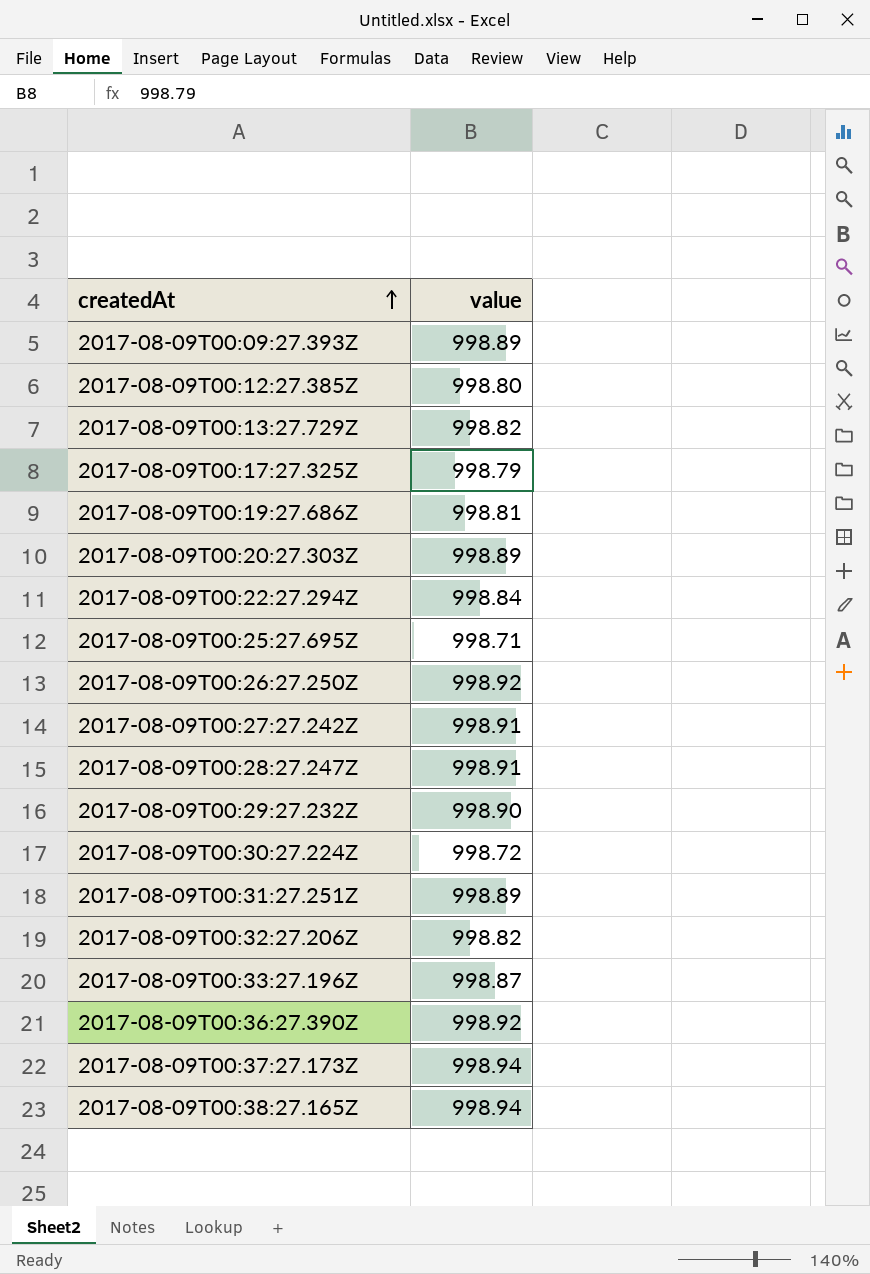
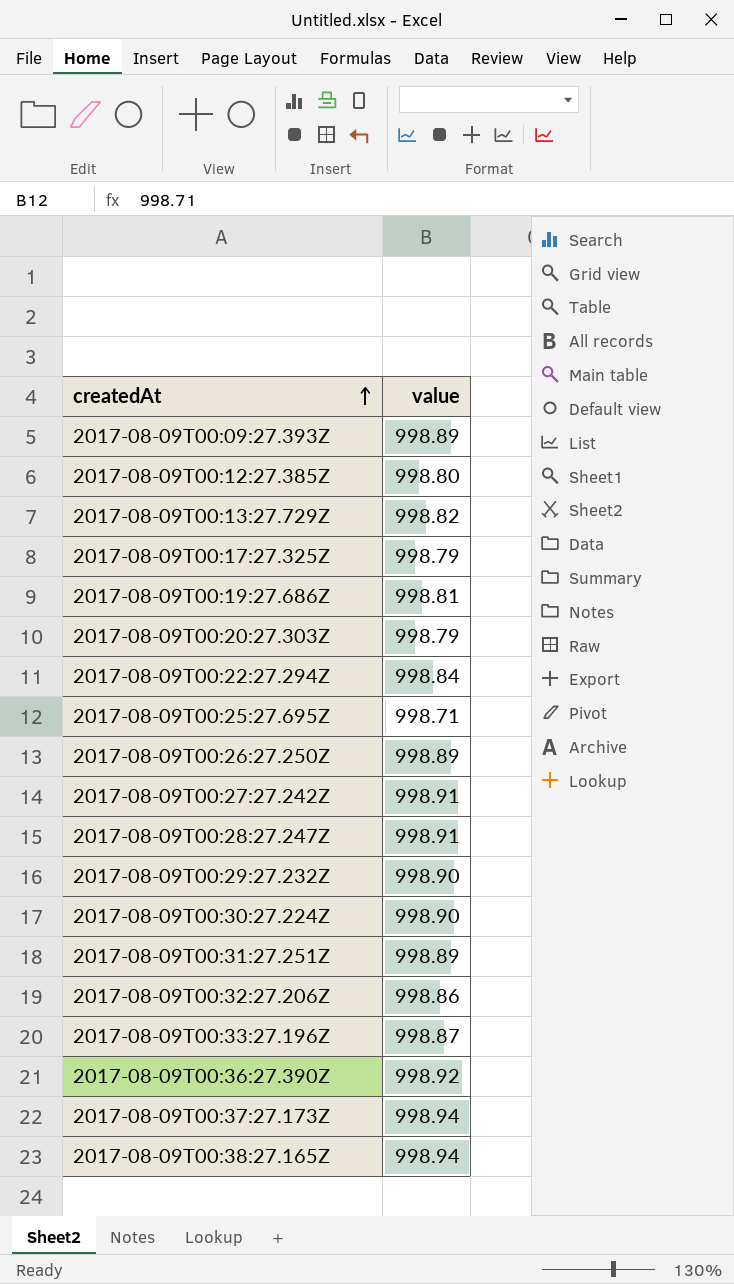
2017-08-09T00:20:27.303Z | value: 998.89 -> 998.79
2017-08-09T00:26:27.250Z | value: 998.92 -> 998.89
2017-08-09T00:30:27.224Z | value: 998.72 -> 998.90
2017-08-09T00:32:27.206Z | value: 998.82 -> 998.86

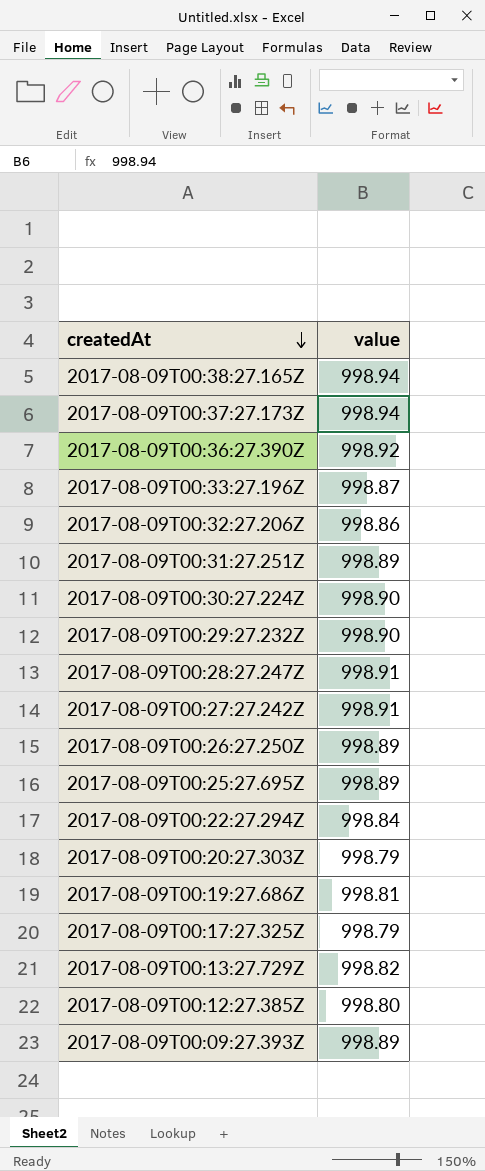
row order: createdAt ascending -> createdAt descending
2017-08-09T00:25:27.695Z | value: 998.71 -> 998.89

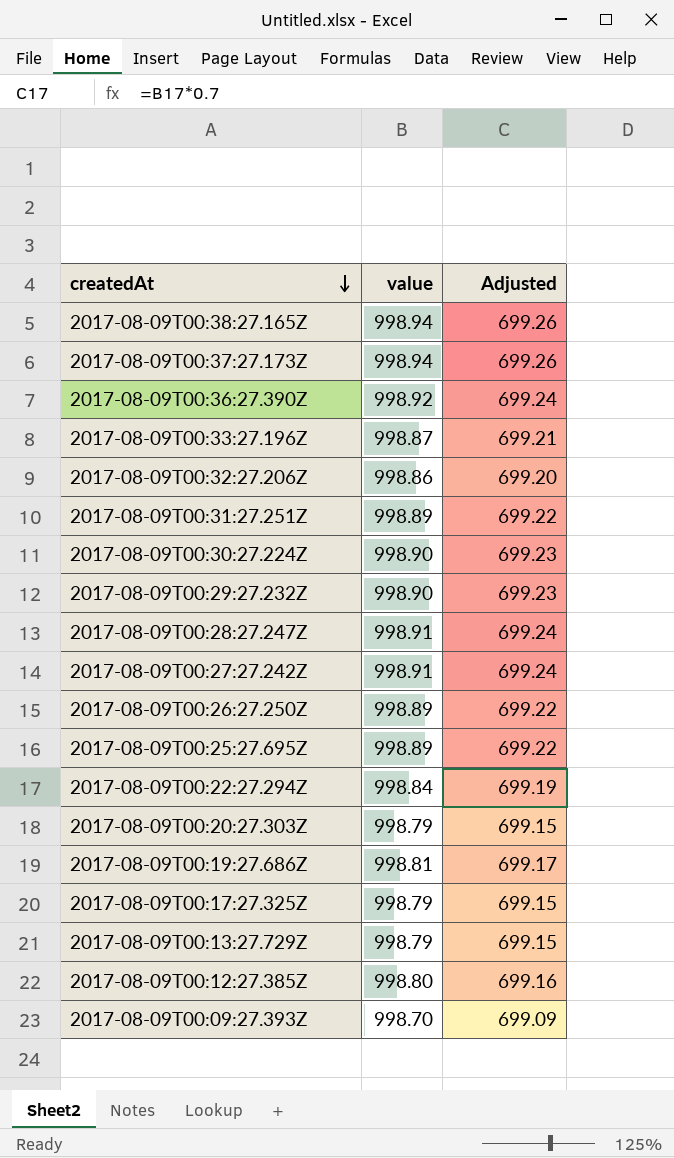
column Adjusted | formula: none -> [value] * 0.7
2017-08-09T00:13:27.729Z | value: 998.82 -> 998.79
2017-08-09T00:09:27.393Z | value: 998.89 -> 998.70

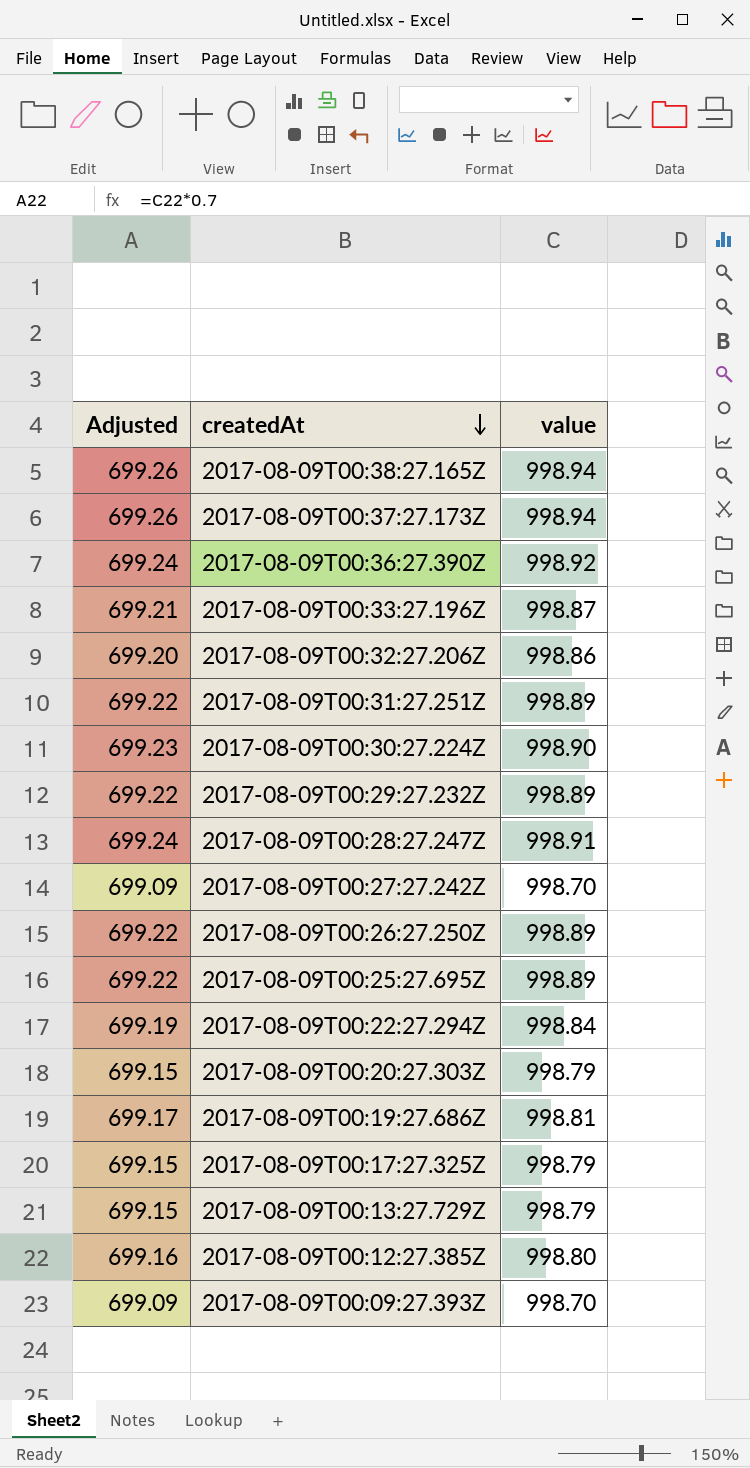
column Adjusted | position: 3 -> 1
2017-08-09T00:29:27.232Z | Adjusted: 699.23 -> 699.22
2017-08-09T00:29:27.232Z | value: 998.90 -> 998.89
2017-08-09T00:27:27.242Z | Adjusted: 699.24 -> 699.09
2017-08-09T00:27:27.242Z | value: 998.91 -> 998.70

